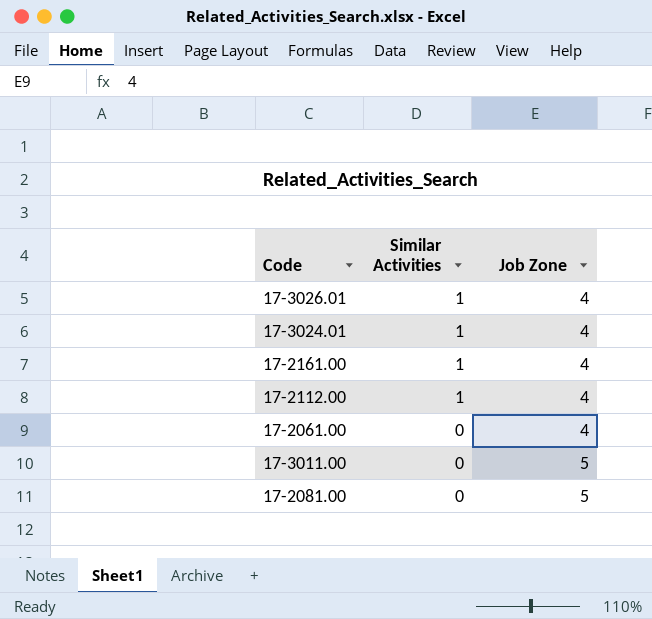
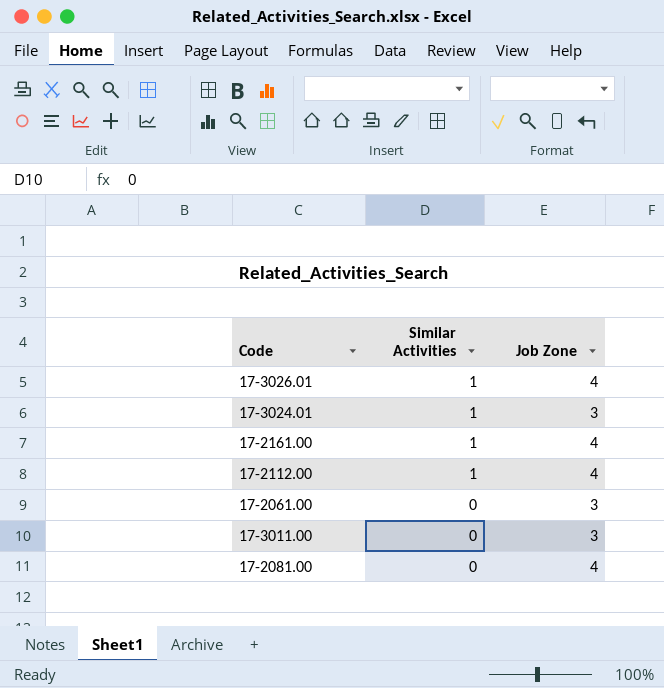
17-3024.01 | Job Zone: 4 -> 3
17-2061.00 | Job Zone: 4 -> 3
17-3011.00 | Job Zone: 5 -> 3
17-2081.00 | Job Zone: 5 -> 4

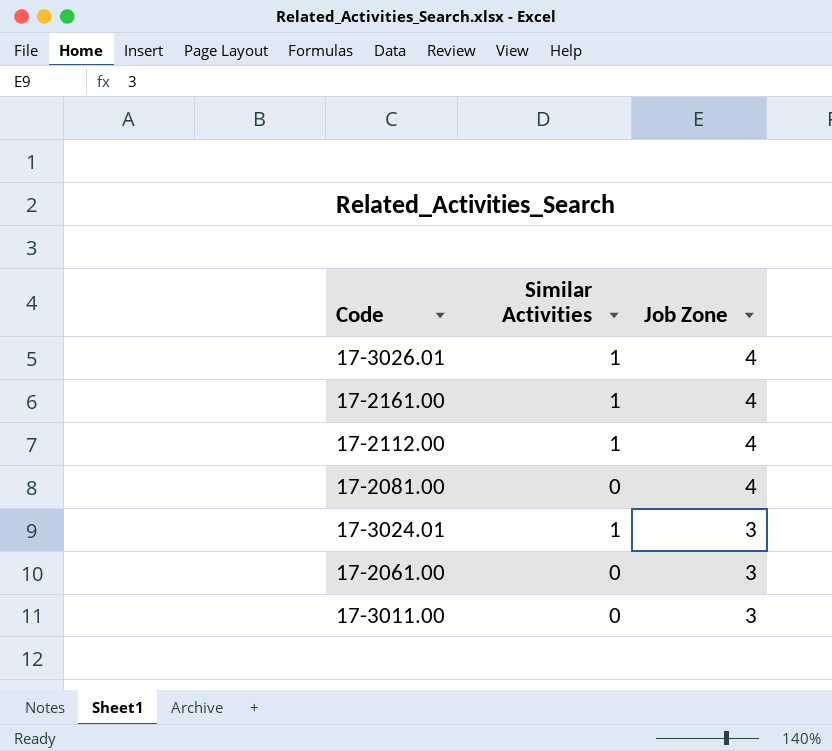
row order: Similar Activities descending -> Job Zone descending

